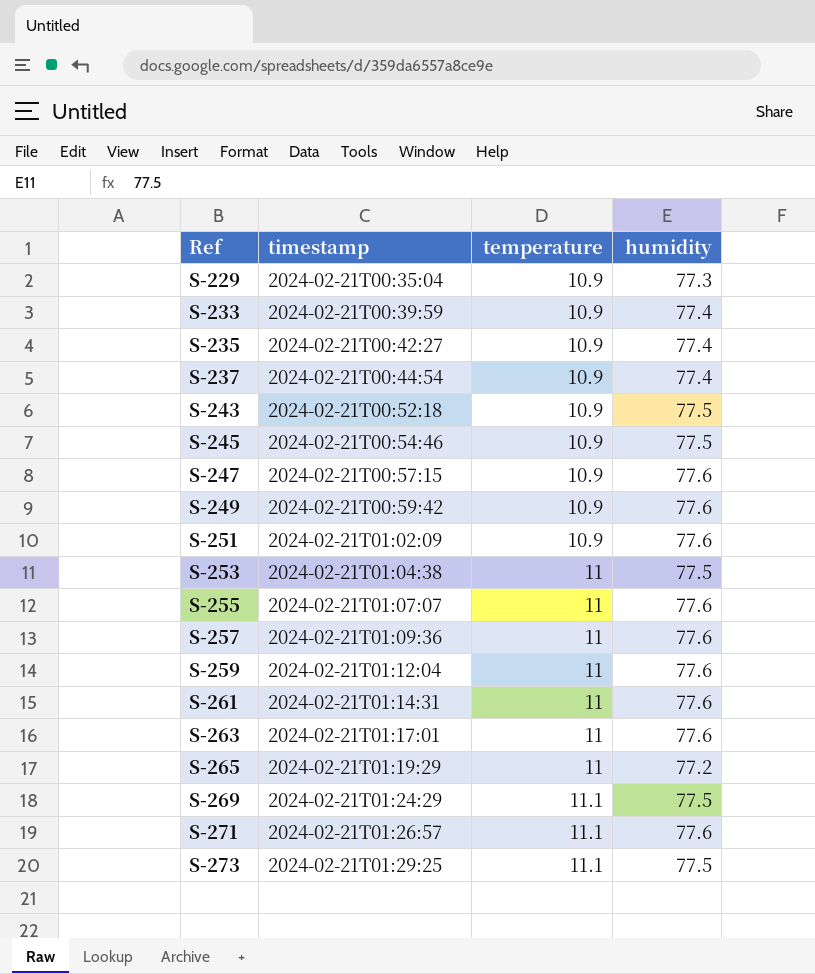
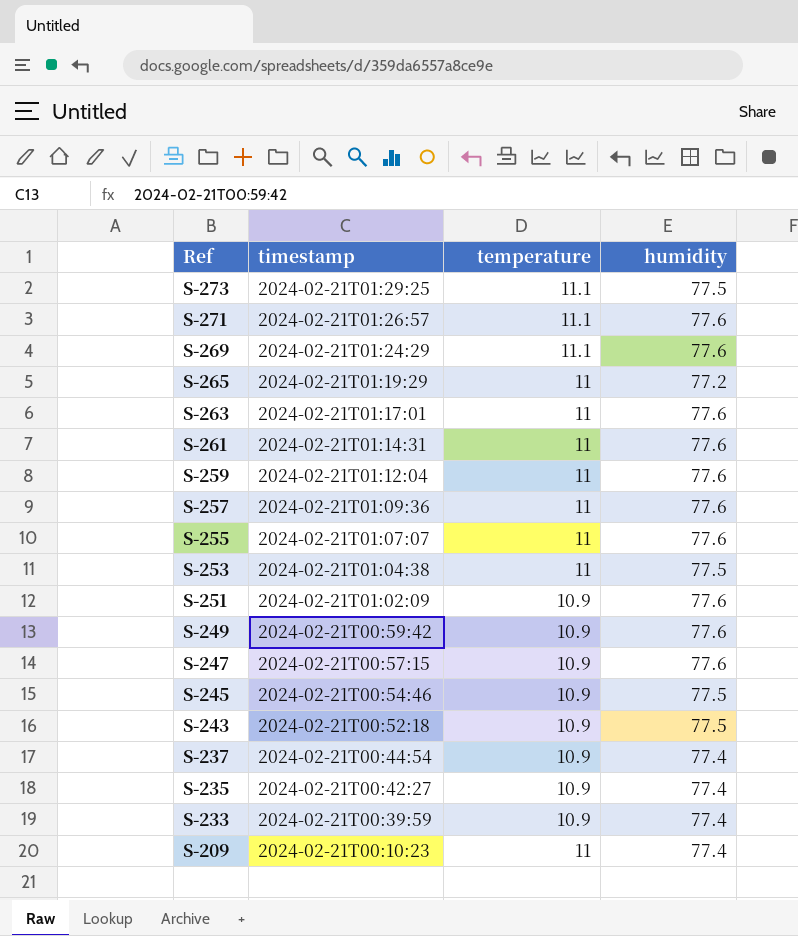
row order: Ref ascending -> Ref descending
row S-229: 2024-02-21T00:35:04 | 10.9 | 77.3 -> none
S-269 | humidity: 77.5 -> 77.6
row S-209: none -> 2024-02-21T00:10:23 | 11 | 77.4

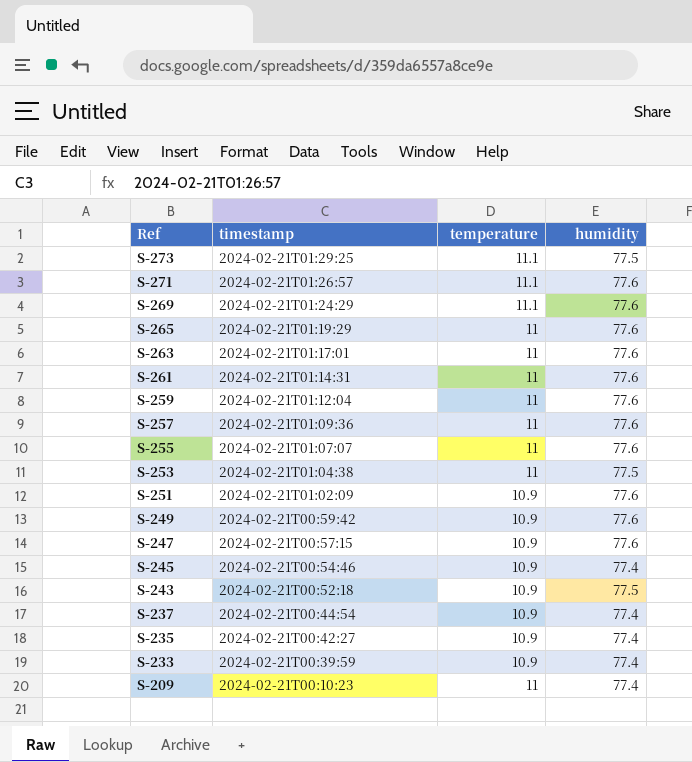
S-265 | humidity: 77.2 -> 77.6
S-245 | humidity: 77.5 -> 77.4

